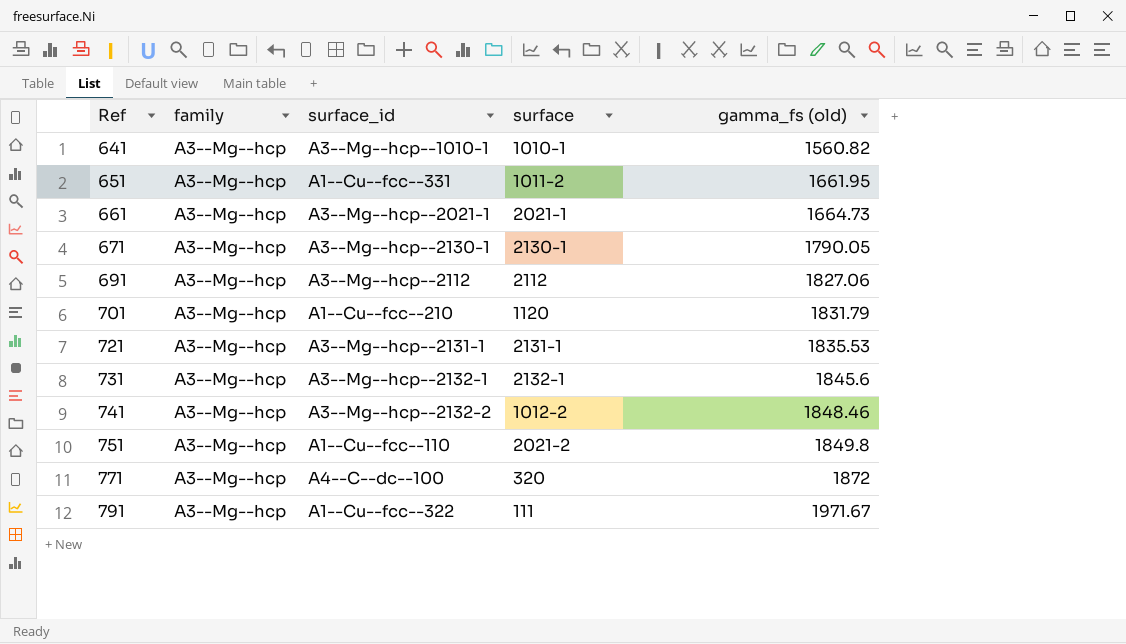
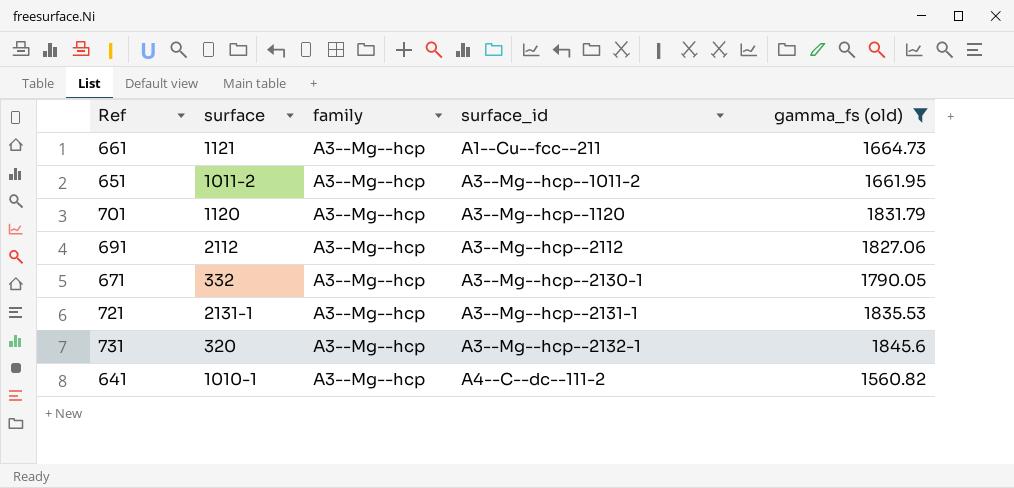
filter: none -> gamma_fs (old) <= 1845.6
row order: Ref ascending -> surface_id ascending
column surface | position: 4 -> 2
661 | surface: 2021-1 -> 1121
661 | surface_id: A3--Mg--hcp--2021-1 -> A1--Cu--fcc--211
651 | surface_id: A1--Cu--fcc--331 -> A3--Mg--hcp--1011-2
701 | surface_id: A1--Cu--fcc--210 -> A3--Mg--hcp--1120
671 | surface: 2130-1 -> 332
731 | surface: 2132-1 -> 320
641 | surface_id: A3--Mg--hcp--1010-1 -> A4--C--dc--111-2

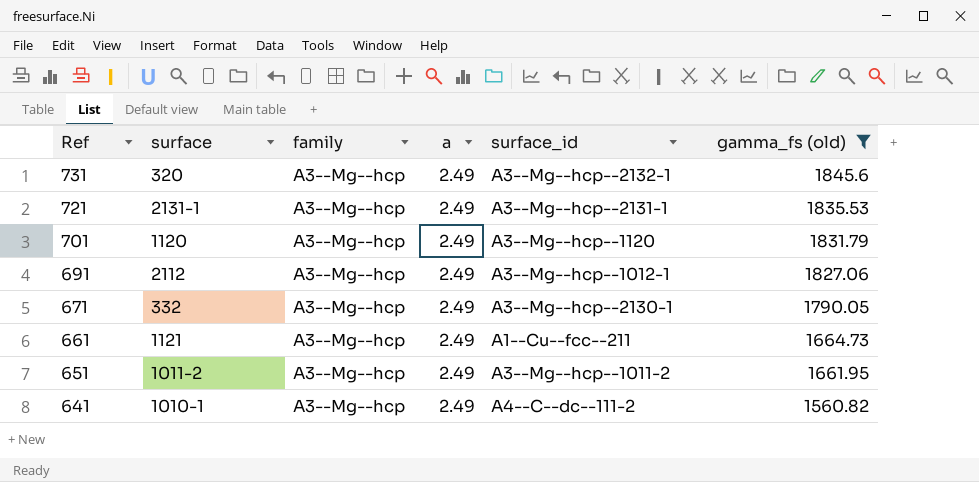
row order: surface_id ascending -> Ref descending
column a | position: none -> 4
691 | surface_id: A3--Mg--hcp--2112 -> A3--Mg--hcp--1012-1

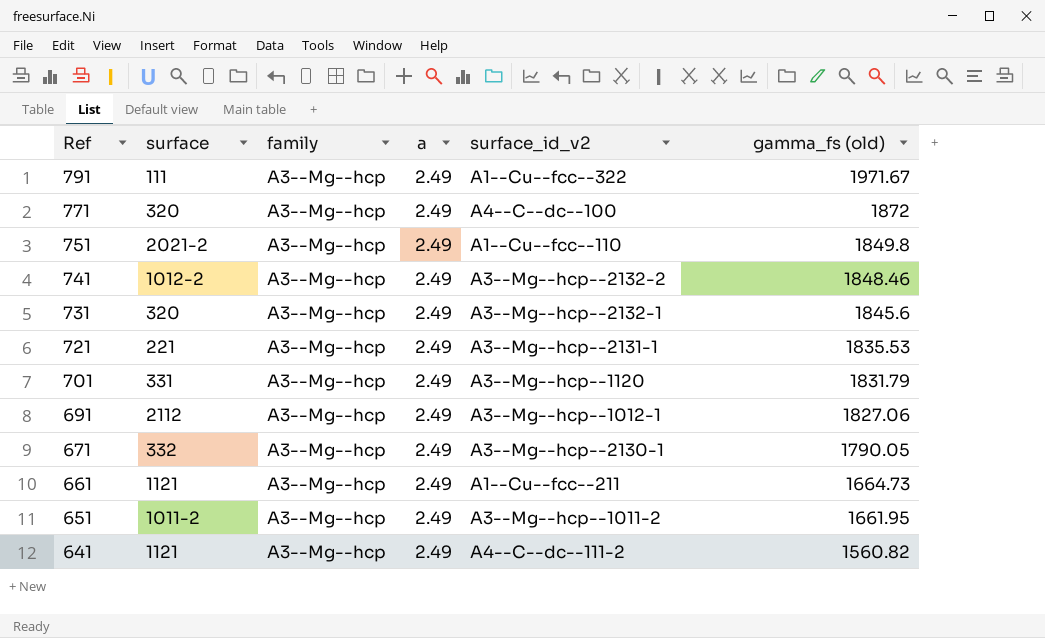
filter: gamma_fs (old) <= 1845.6 -> none
column name: surface_id -> surface_id_v2
721 | surface: 2131-1 -> 221
701 | surface: 1120 -> 331
641 | surface: 1010-1 -> 1121

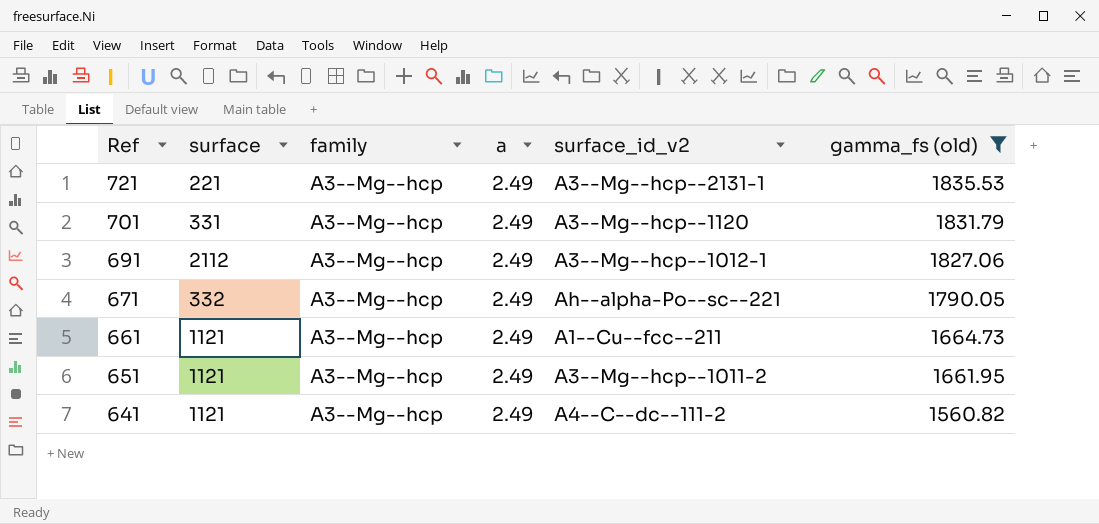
filter: none -> gamma_fs (old) <= 1835.53
671 | surface_id_v2: A3--Mg--hcp--2130-1 -> Ah--alpha-Po--sc--221
651 | surface: 1011-2 -> 1121

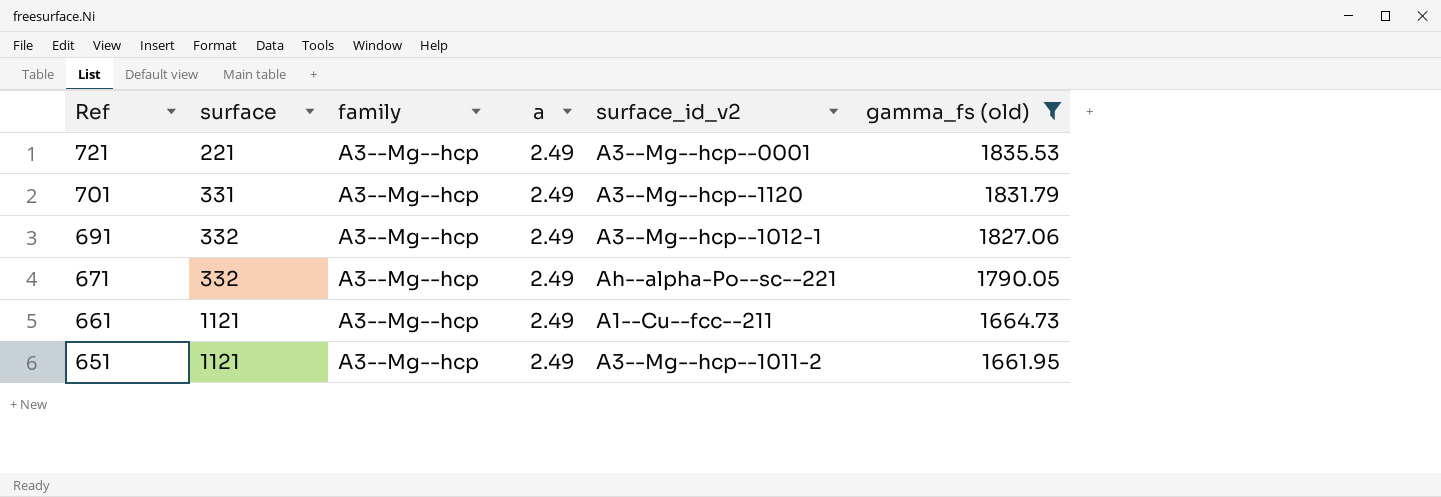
row 641: 1121 | A3--Mg--hcp | 2.49 | A4--C--dc--111-2 | 1560.82 -> none
721 | surface_id_v2: A3--Mg--hcp--2131-1 -> A3--Mg--hcp--0001
691 | surface: 2112 -> 332

